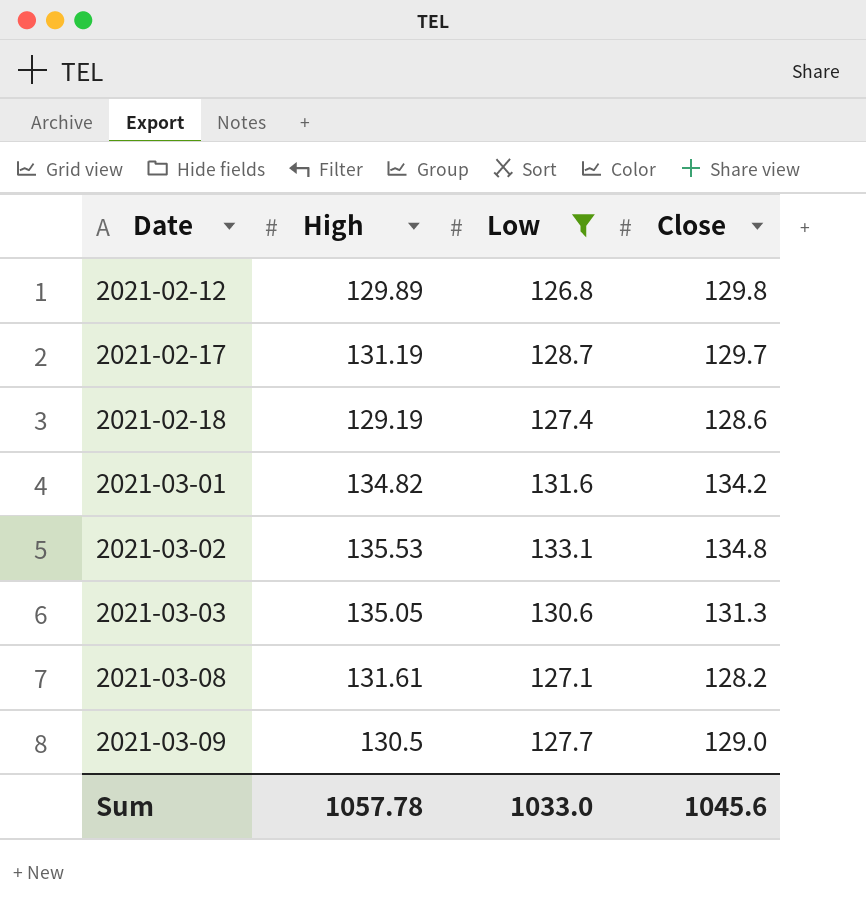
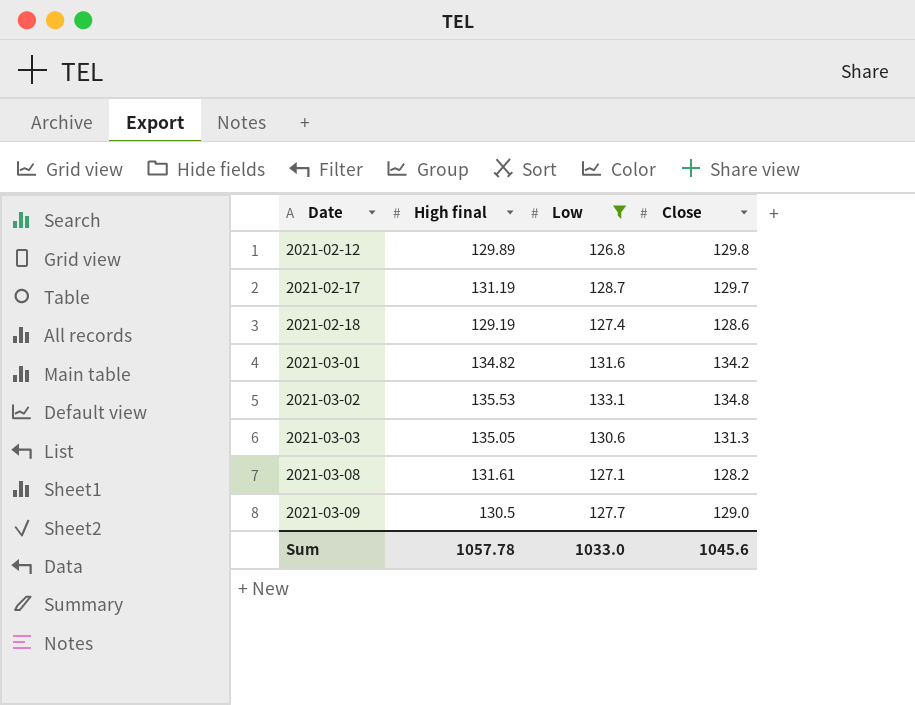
column name: High -> High final

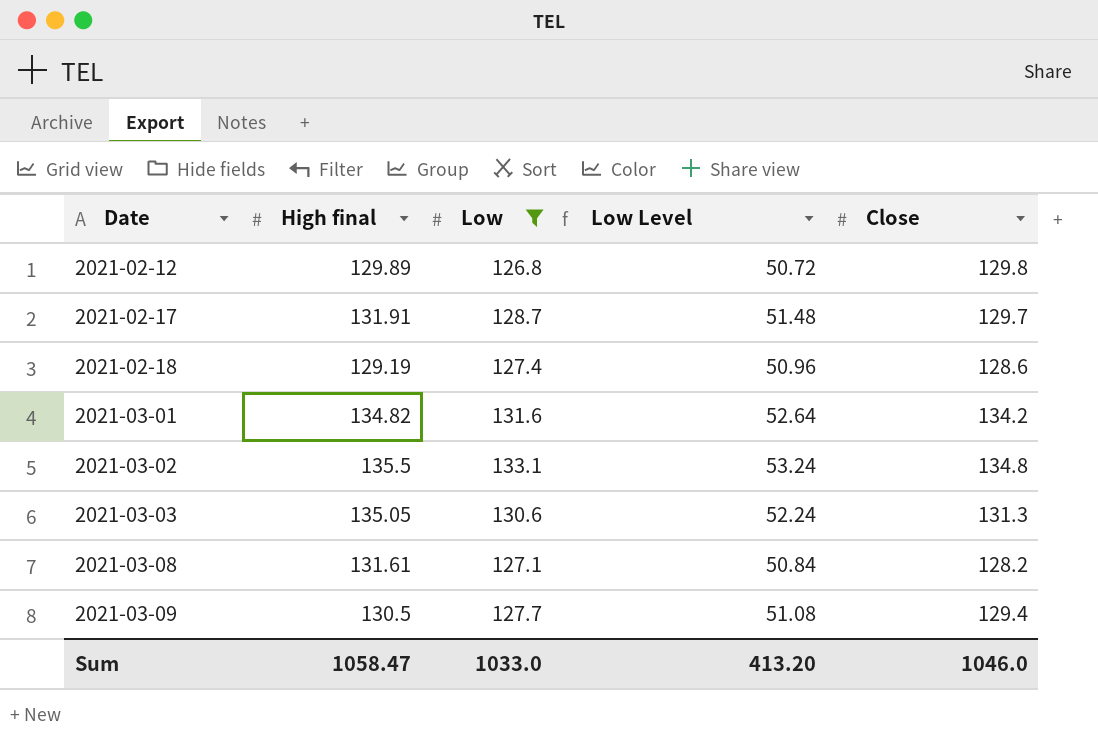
column Low Level | formula: none -> [Low] * 0.4
2021-02-17 | High final: 131.19 -> 131.91
2021-03-02 | High final: 135.53 -> 135.5
2021-03-09 | Close: 129.0 -> 129.4
Sum | High final: 1057.78 -> 1058.47
Sum | Close: 1045.6 -> 1046.0

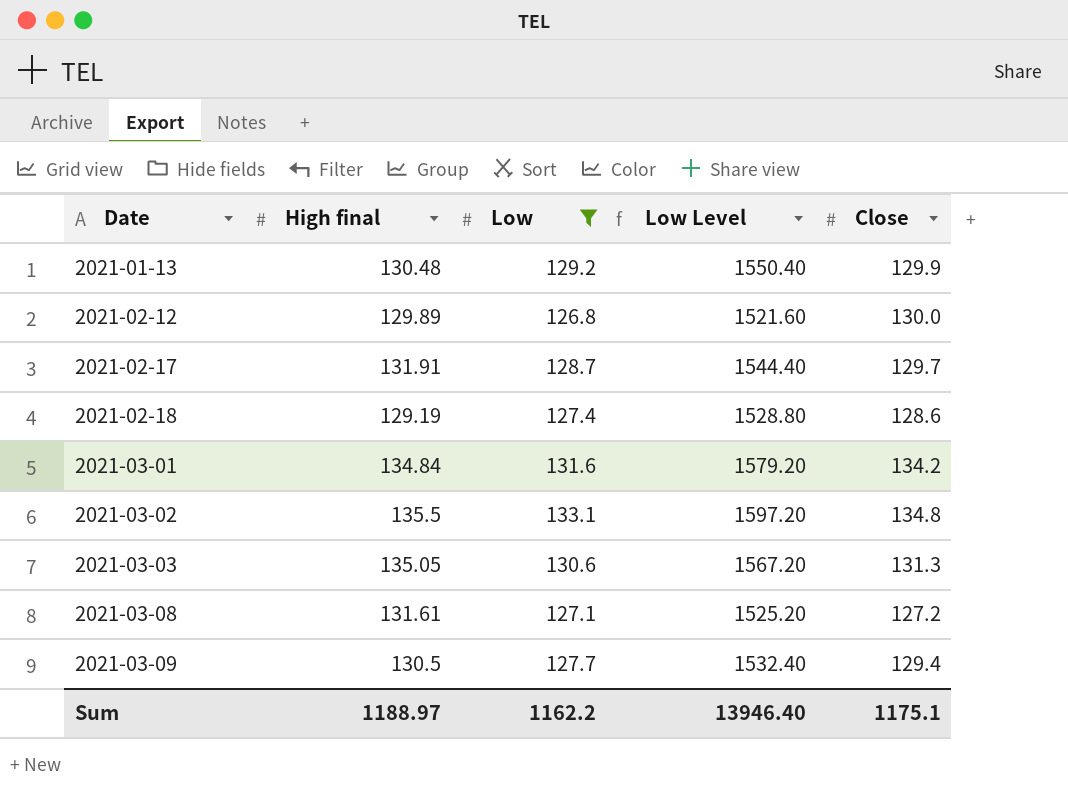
column Low Level | formula: [Low] * 0.4 -> [Low] * 12
row 2021-01-13: none -> 130.48 | 129.2 | 1550.40 | 129.9
2021-02-12 | Close: 129.8 -> 130.0
2021-03-01 | High final: 134.82 -> 134.84
2021-03-08 | Close: 128.2 -> 127.2
Sum | High final: 1058.47 -> 1188.97
Sum | Low: 1033.0 -> 1162.2
Sum | Low Level: 413.20 -> 13946.40
Sum | Close: 1046.0 -> 1175.1

